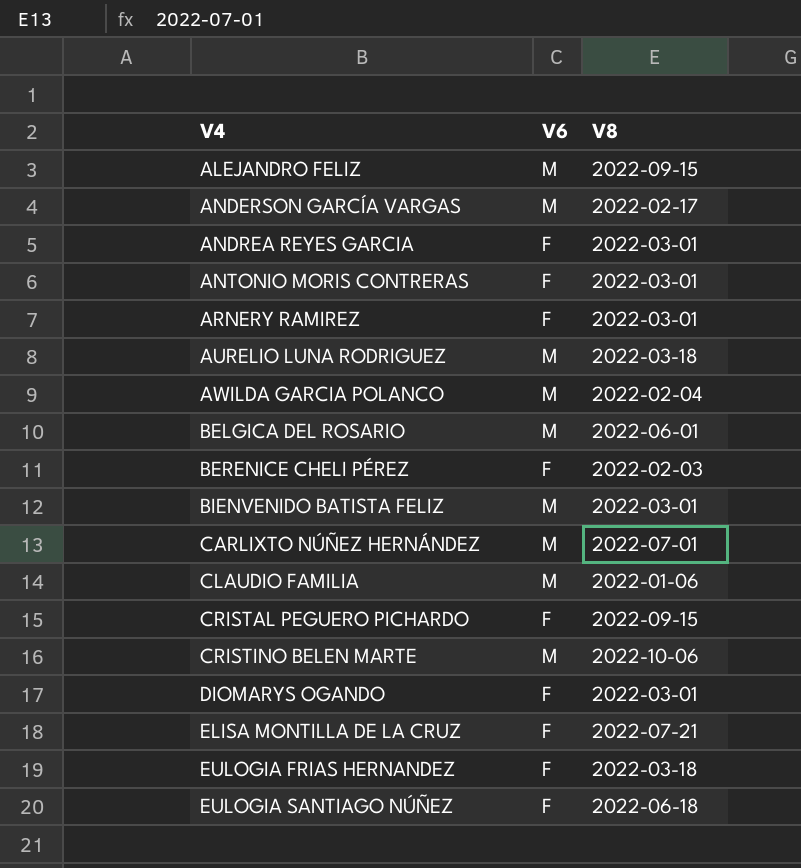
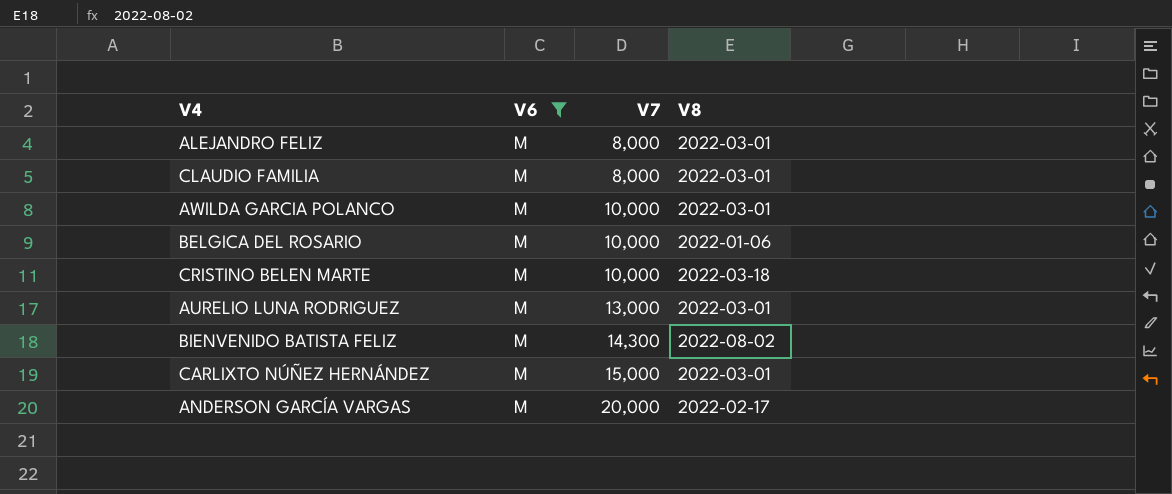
filter: none -> V6 = M
row order: V4 ascending -> V7 ascending
column V7 | position: none -> 3
ALEJANDRO FELIZ | V8: 2022-09-15 -> 2022-03-01
CLAUDIO FAMILIA | V8: 2022-01-06 -> 2022-03-01
AWILDA GARCIA POLANCO | V8: 2022-02-04 -> 2022-03-01
BELGICA DEL ROSARIO | V8: 2022-06-01 -> 2022-01-06
CRISTINO BELEN MARTE | V8: 2022-10-06 -> 2022-03-18
AURELIO LUNA RODRIGUEZ | V8: 2022-03-18 -> 2022-03-01
BIENVENIDO BATISTA FELIZ | V8: 2022-03-01 -> 2022-08-02
CARLIXTO NÚÑEZ HERNÁNDEZ | V8: 2022-07-01 -> 2022-03-01

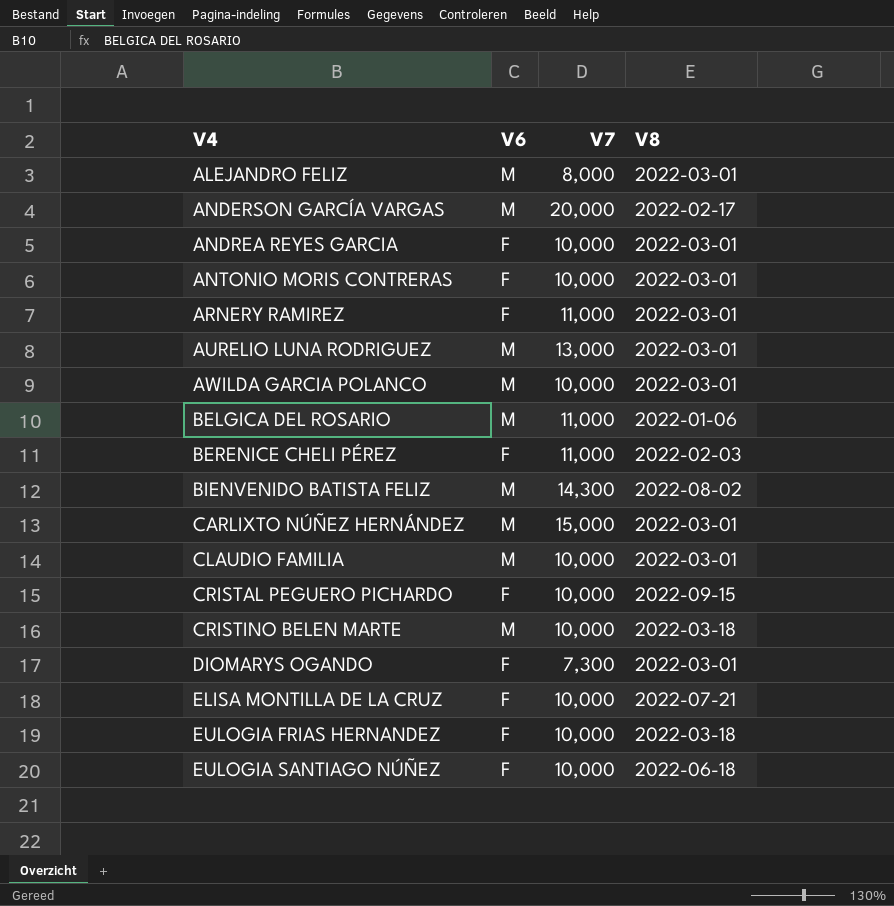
filter: V6 = M -> none
row order: V7 ascending -> V4 ascending
BELGICA DEL ROSARIO | V7: 10,000 -> 11,000
CLAUDIO FAMILIA | V7: 8,000 -> 10,000

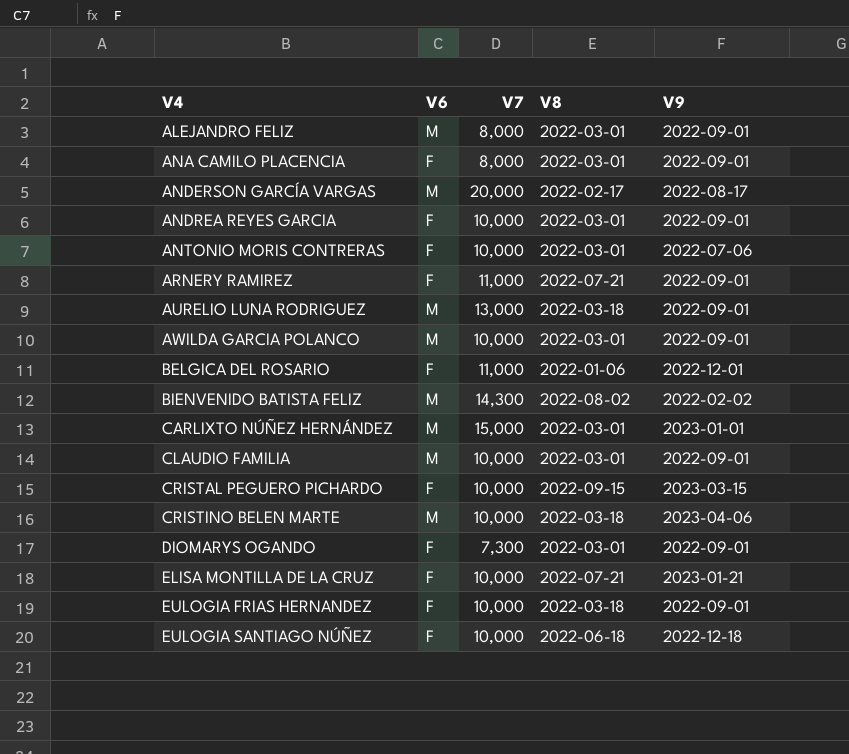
column V9 | position: none -> 5
row BERENICE CHELI PÉREZ: F | 11,000 | 2022-02-03 -> none
row ANA CAMILO PLACENCIA: none -> F | 8,000 | 2022-03-01 | 2022-09-01
ARNERY RAMIREZ | V8: 2022-03-01 -> 2022-07-21
AURELIO LUNA RODRIGUEZ | V8: 2022-03-01 -> 2022-03-18
BELGICA DEL ROSARIO | V6: M -> F

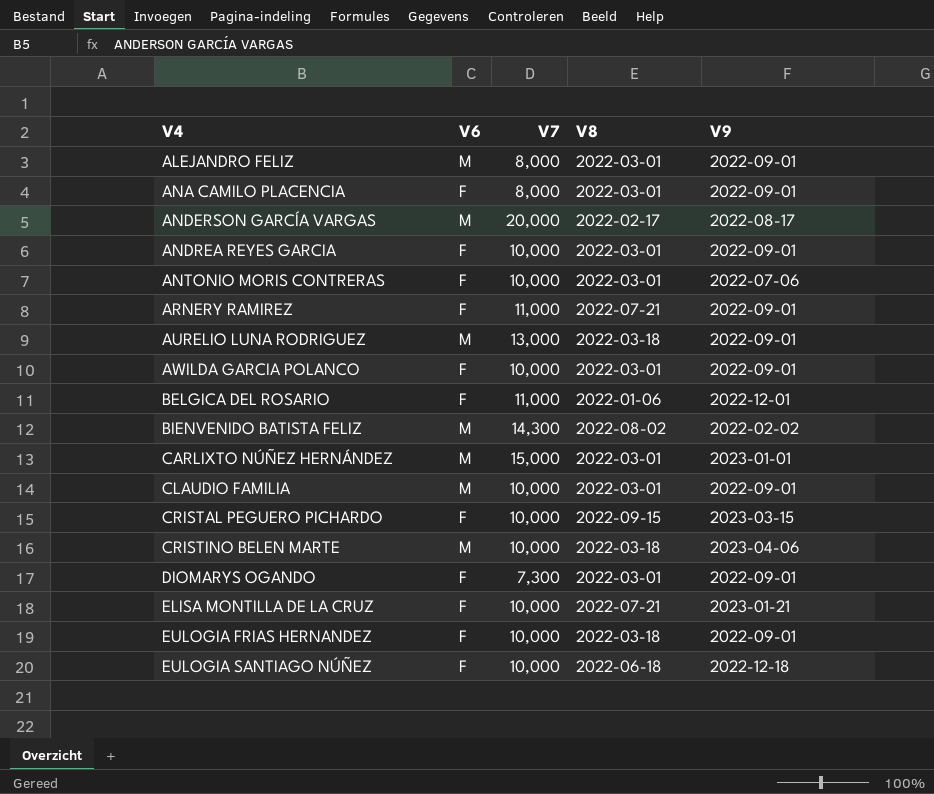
AWILDA GARCIA POLANCO | V6: M -> F

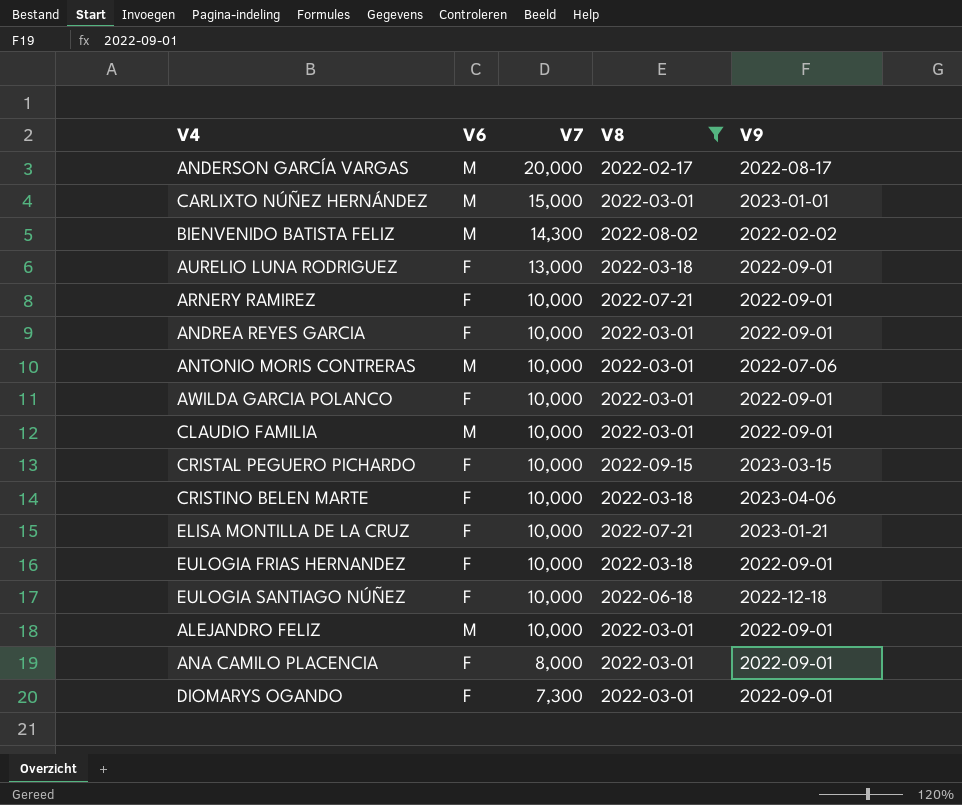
filter: none -> V8 != 2022-01-06
row order: V4 ascending -> V7 descending
AURELIO LUNA RODRIGUEZ | V6: M -> F
ARNERY RAMIREZ | V7: 11,000 -> 10,000
ANTONIO MORIS CONTRERAS | V6: F -> M
CRISTINO BELEN MARTE | V6: M -> F
ALEJANDRO FELIZ | V7: 8,000 -> 10,000

